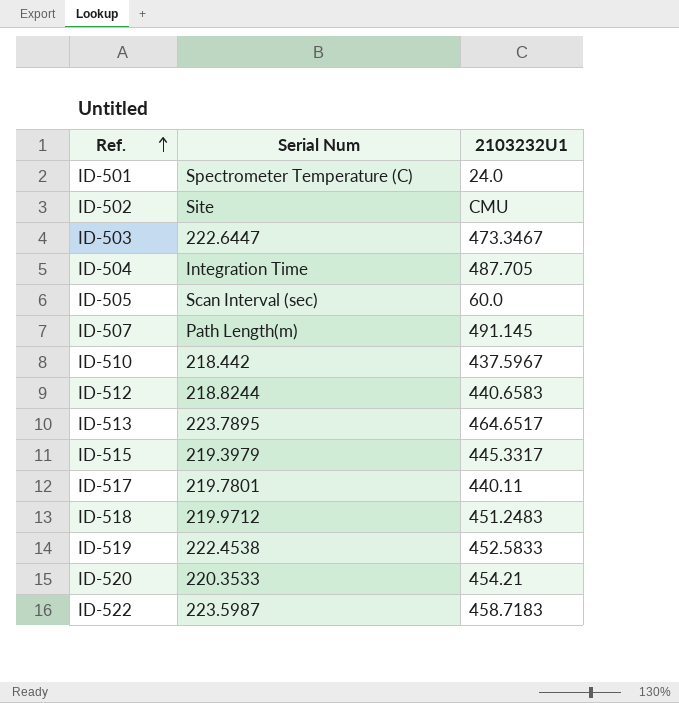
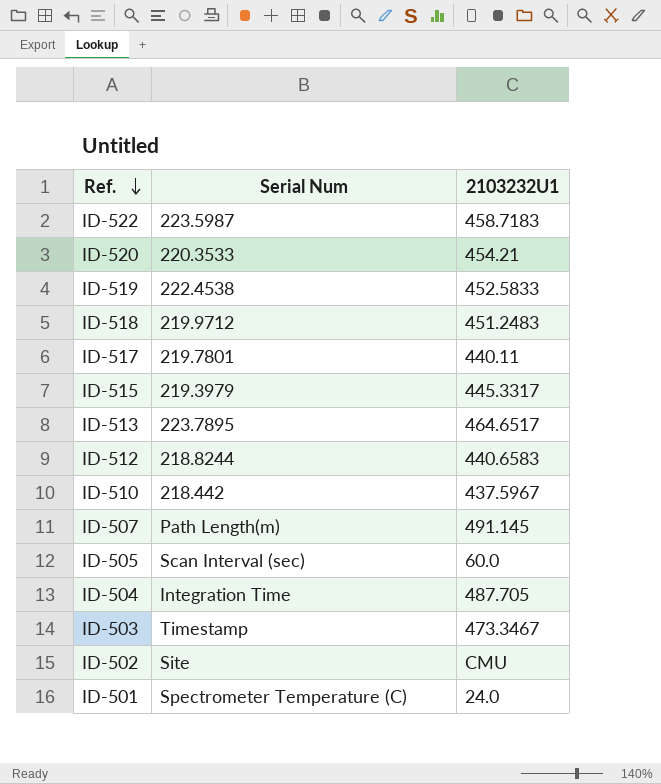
row order: Ref. ascending -> Ref. descending
ID-503 | Serial Num: 222.6447 -> Timestamp

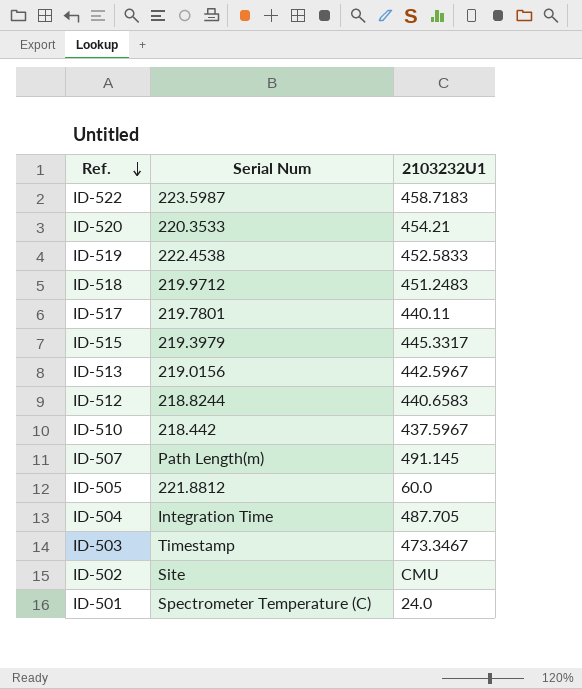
ID-513 | Serial Num: 223.7895 -> 219.0156
ID-513 | 2103232U1: 464.6517 -> 442.5967
ID-505 | Serial Num: Scan Interval (sec) -> 221.8812

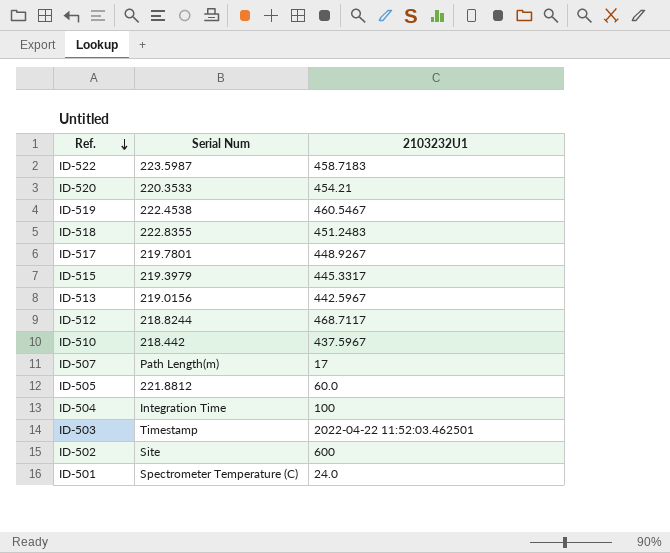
ID-519 | 2103232U1: 452.5833 -> 460.5467
ID-518 | Serial Num: 219.9712 -> 222.8355
ID-517 | 2103232U1: 440.11 -> 448.9267
ID-512 | 2103232U1: 440.6583 -> 468.7117
ID-507 | 2103232U1: 491.145 -> 17
ID-504 | 2103232U1: 487.705 -> 100
ID-503 | 2103232U1: 473.3467 -> 2022-04-22 11:52:03.462501
ID-502 | 2103232U1: CMU -> 600

